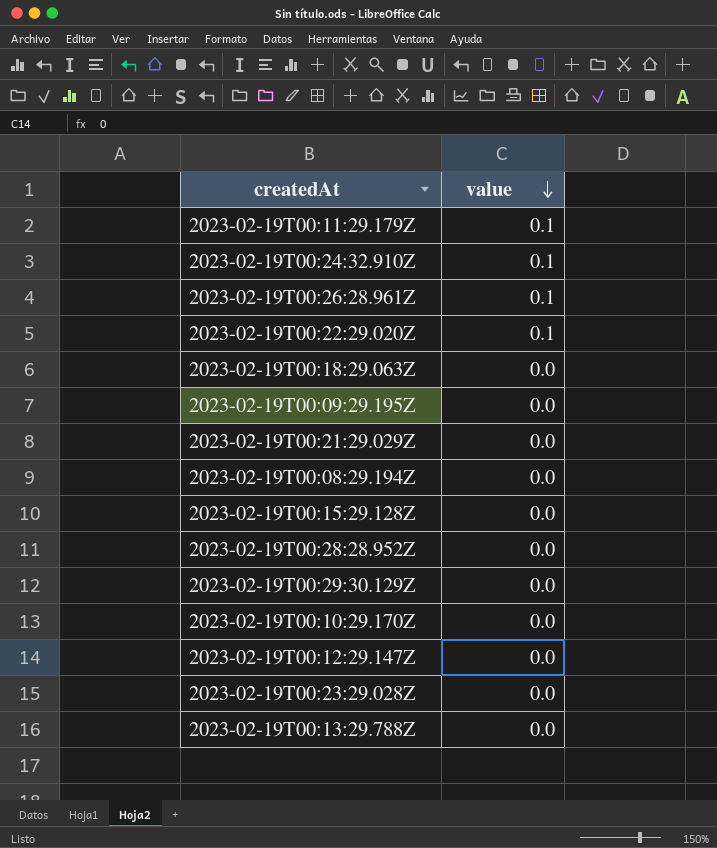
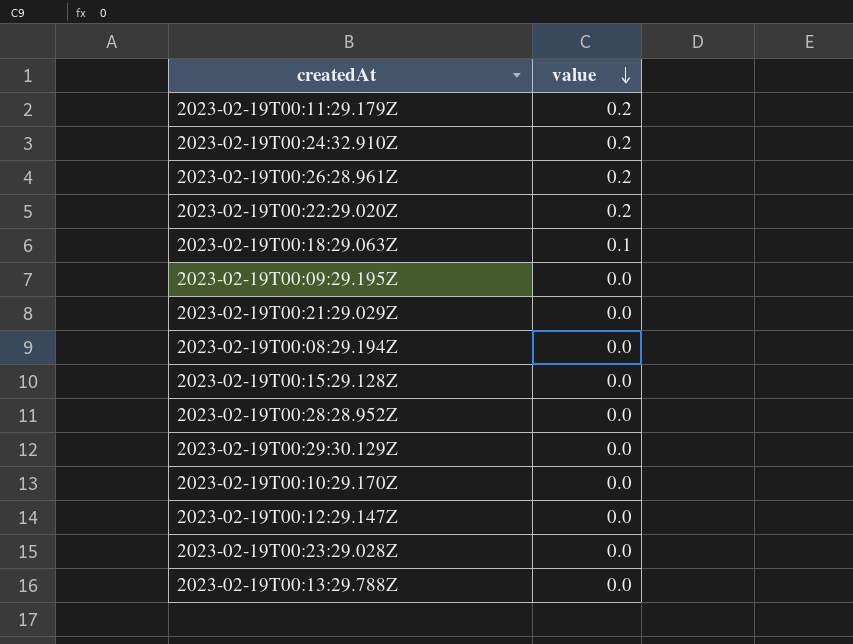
2023-02-19T00:11:29.179Z | value: 0.1 -> 0.2
2023-02-19T00:24:32.910Z | value: 0.1 -> 0.2
2023-02-19T00:26:28.961Z | value: 0.1 -> 0.2
2023-02-19T00:22:29.020Z | value: 0.1 -> 0.2
2023-02-19T00:18:29.063Z | value: 0.0 -> 0.1

